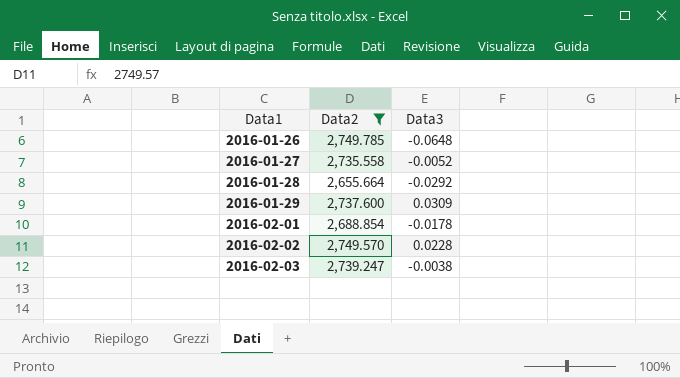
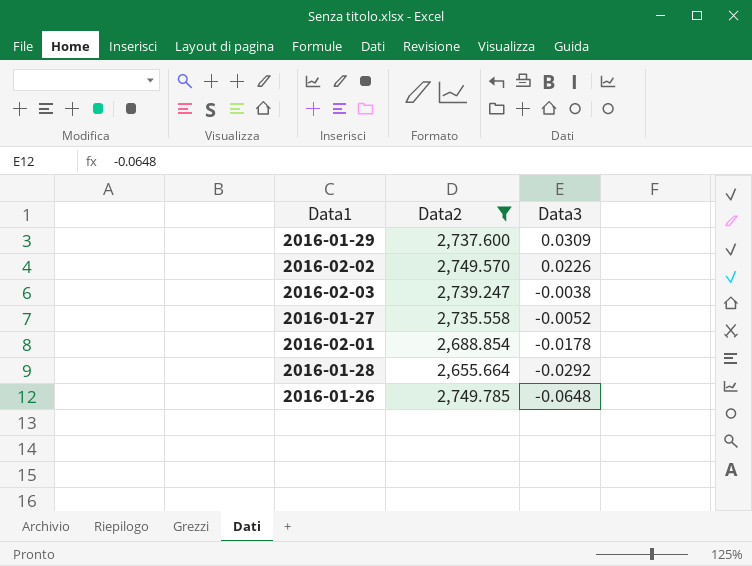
row order: Data1 ascending -> Data3 descending
2016-02-02 | Data3: 0.0228 -> 0.0226

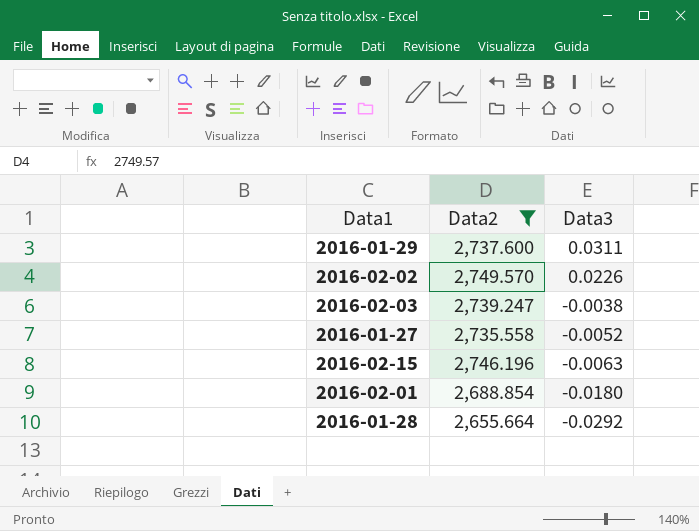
row 2016-01-26: 2,749.785 | -0.0648 -> none
2016-01-29 | Data3: 0.0309 -> 0.0311
row 2016-02-15: none -> 2,746.196 | -0.0063
2016-02-01 | Data3: -0.0178 -> -0.0180

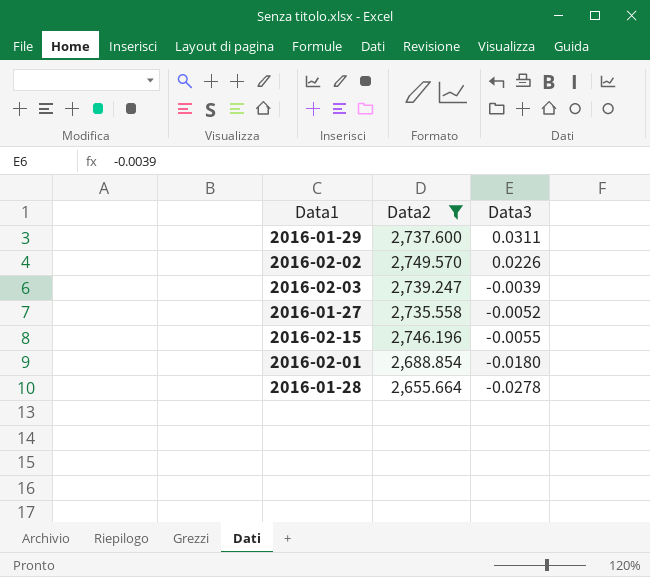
2016-02-03 | Data3: -0.0038 -> -0.0039
2016-02-15 | Data3: -0.0063 -> -0.0055
2016-01-28 | Data3: -0.0292 -> -0.0278

